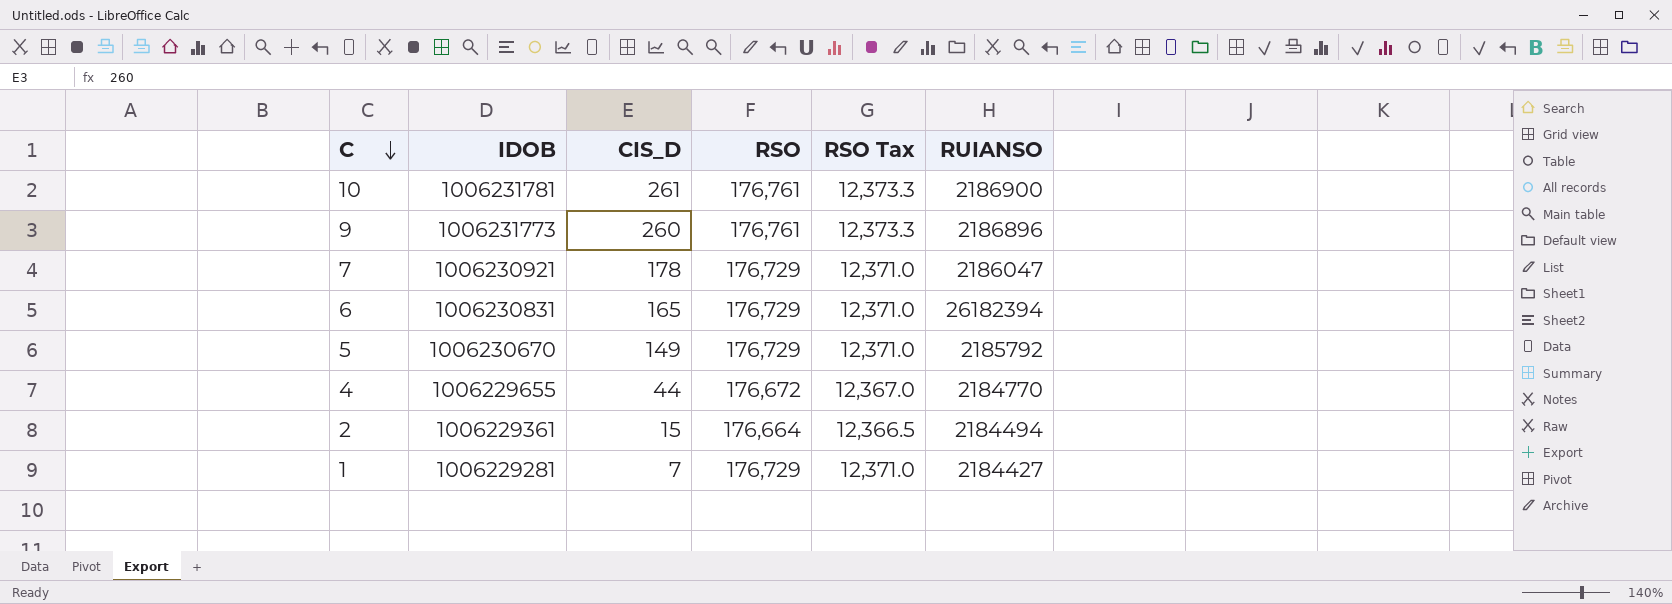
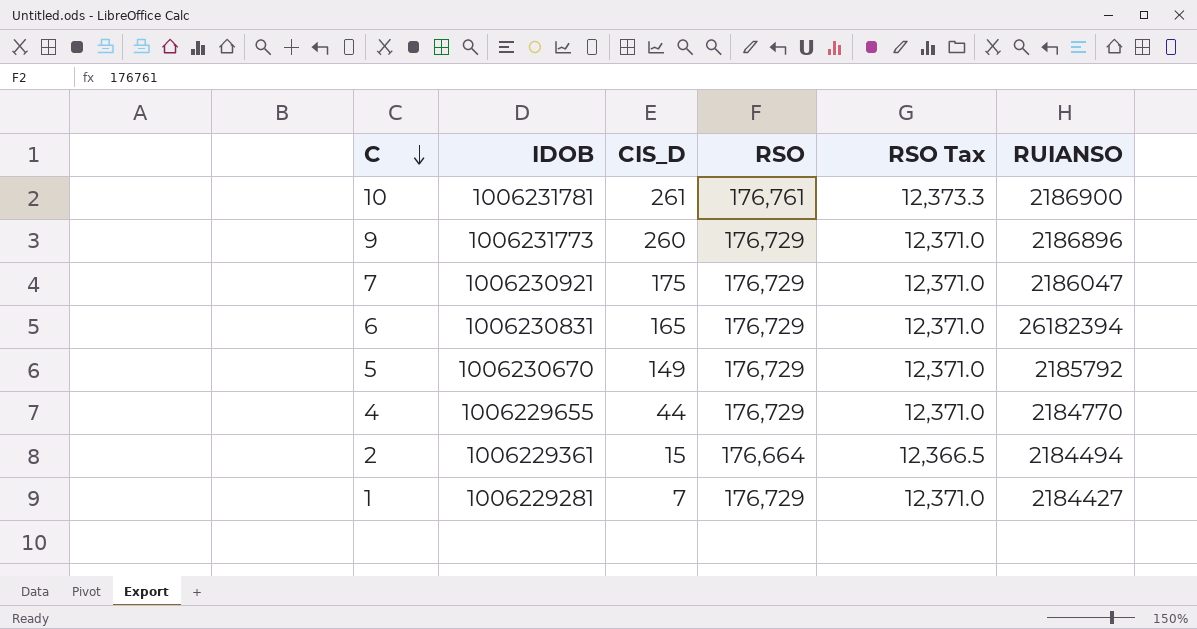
9 | RSO: 176,761 -> 176,729
9 | RSO Tax: 12,373.3 -> 12,371.0
7 | CIS_D: 178 -> 175
4 | RSO: 176,672 -> 176,729
4 | RSO Tax: 12,367.0 -> 12,371.0

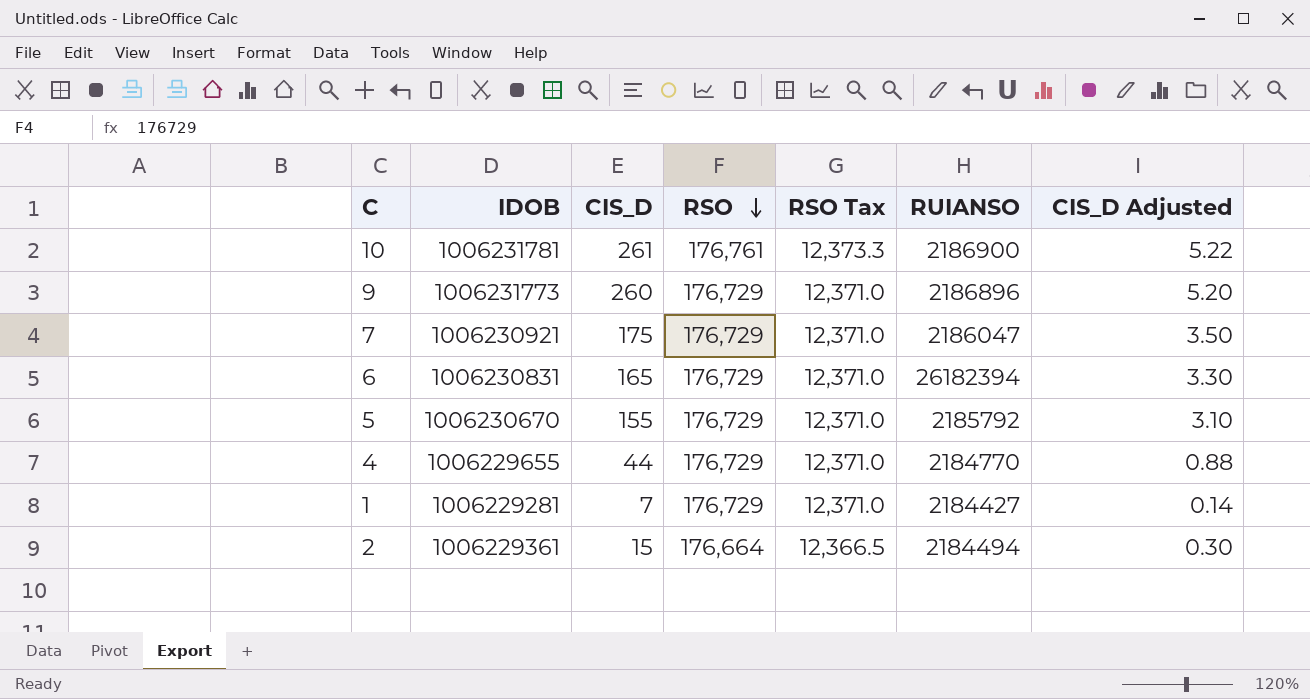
row order: C descending -> RSO descending
column CIS_D Adjusted | formula: none -> [CIS_D] * 0.02
5 | CIS_D: 149 -> 155

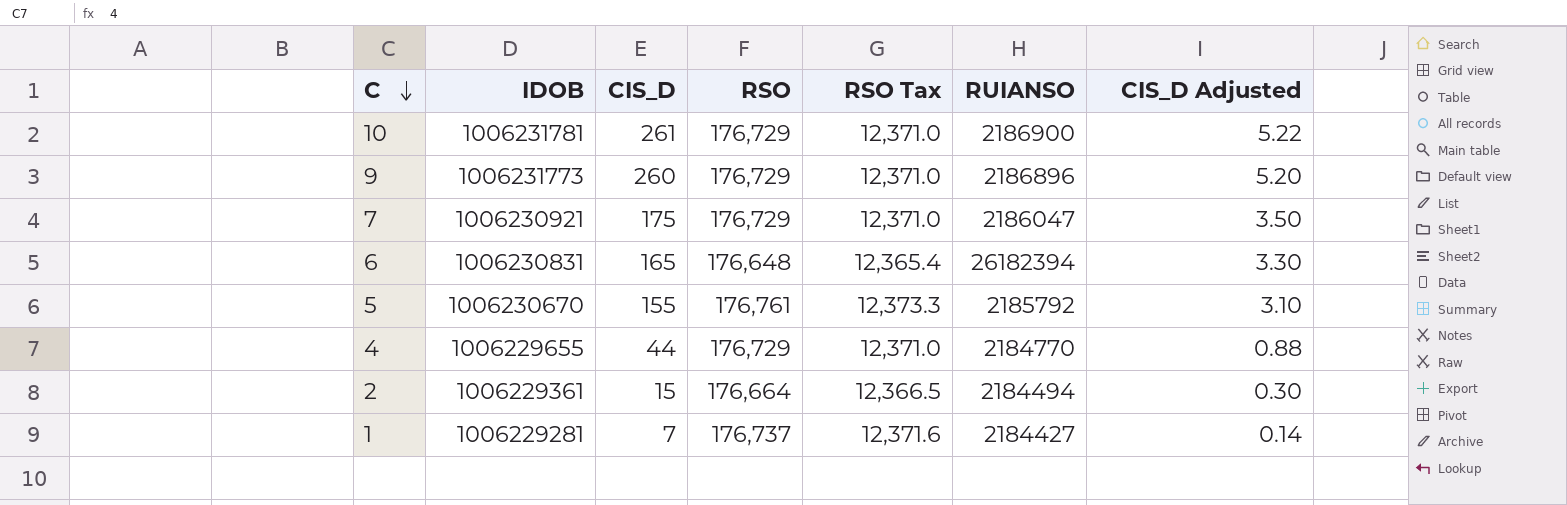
row order: RSO descending -> C descending
10 | RSO: 176,761 -> 176,729
10 | RSO Tax: 12,373.3 -> 12,371.0
6 | RSO: 176,729 -> 176,648
6 | RSO Tax: 12,371.0 -> 12,365.4
5 | RSO: 176,729 -> 176,761
5 | RSO Tax: 12,371.0 -> 12,373.3
1 | RSO: 176,729 -> 176,737
1 | RSO Tax: 12,371.0 -> 12,371.6

